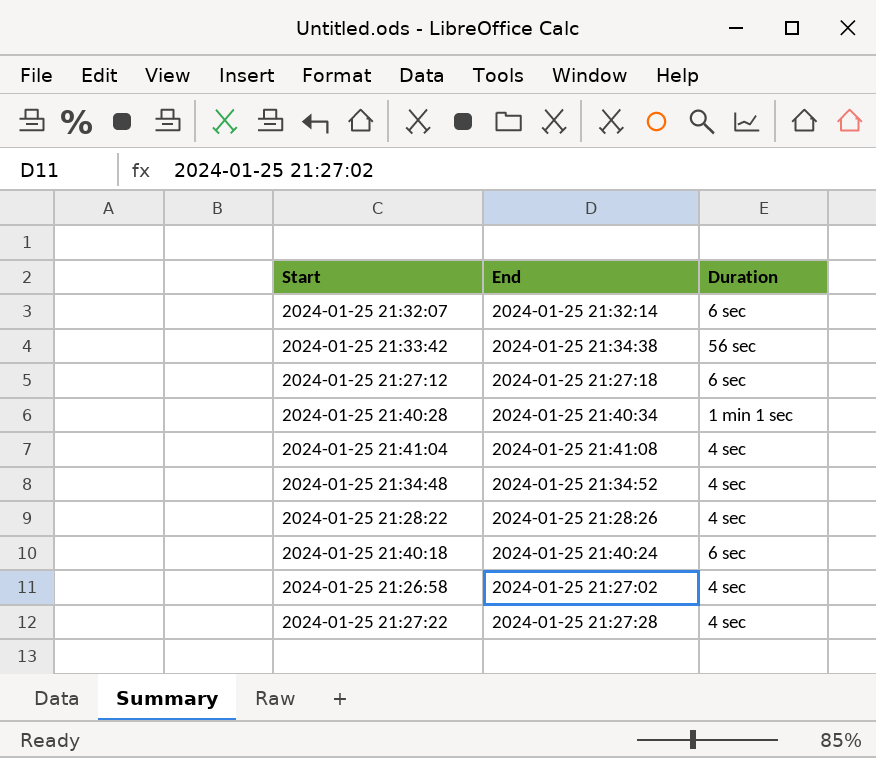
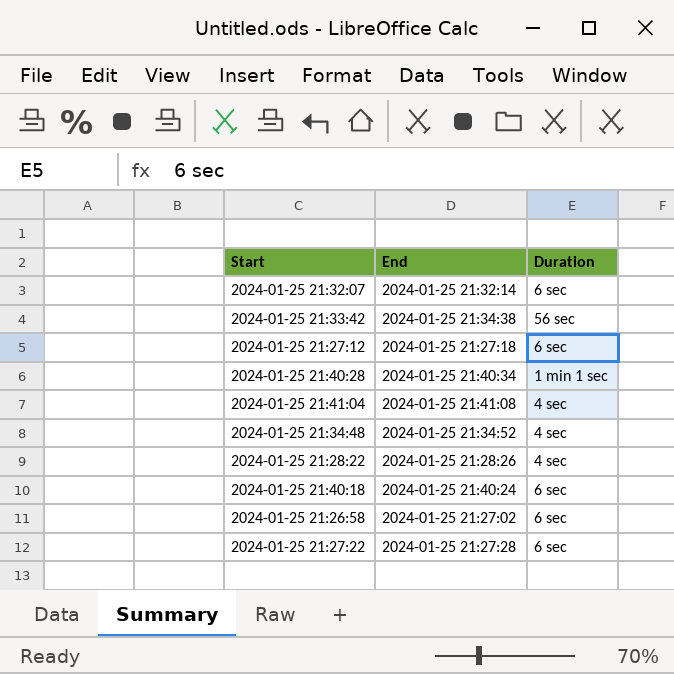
2024-01-25 21:26:58 | Duration: 4 sec -> 6 sec
2024-01-25 21:27:22 | Duration: 4 sec -> 6 sec

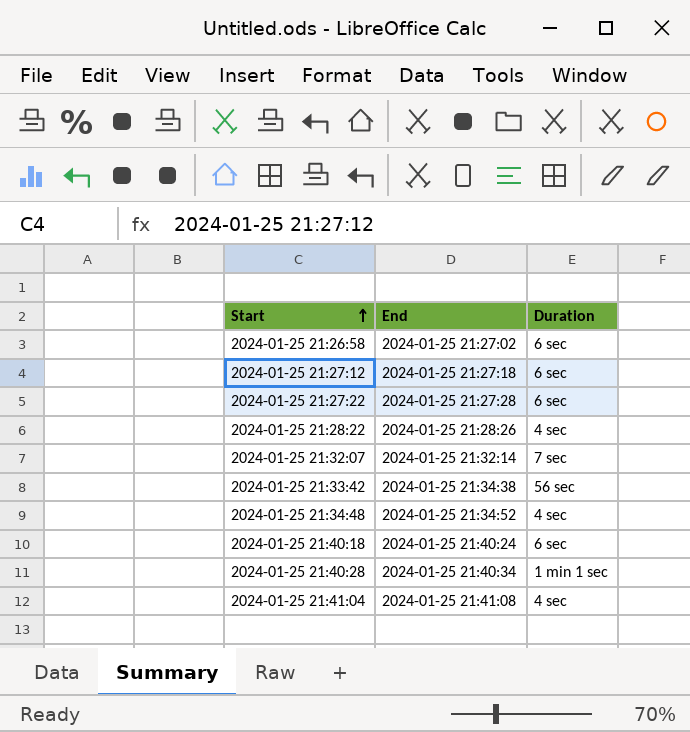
row order: none -> Start ascending
2024-01-25 21:32:07 | Duration: 6 sec -> 7 sec

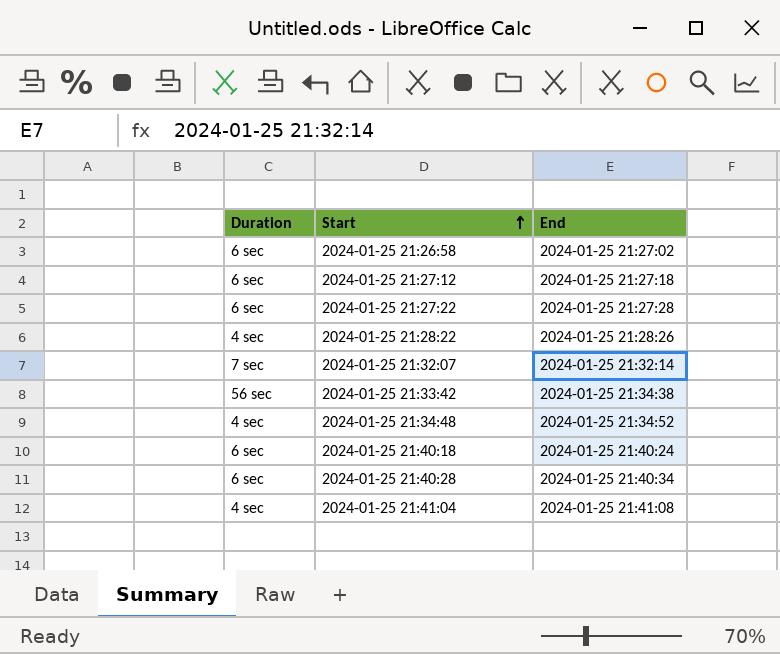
column Duration | position: 3 -> 1
2024-01-25 21:40:28 | Duration: 1 min 1 sec -> 6 sec

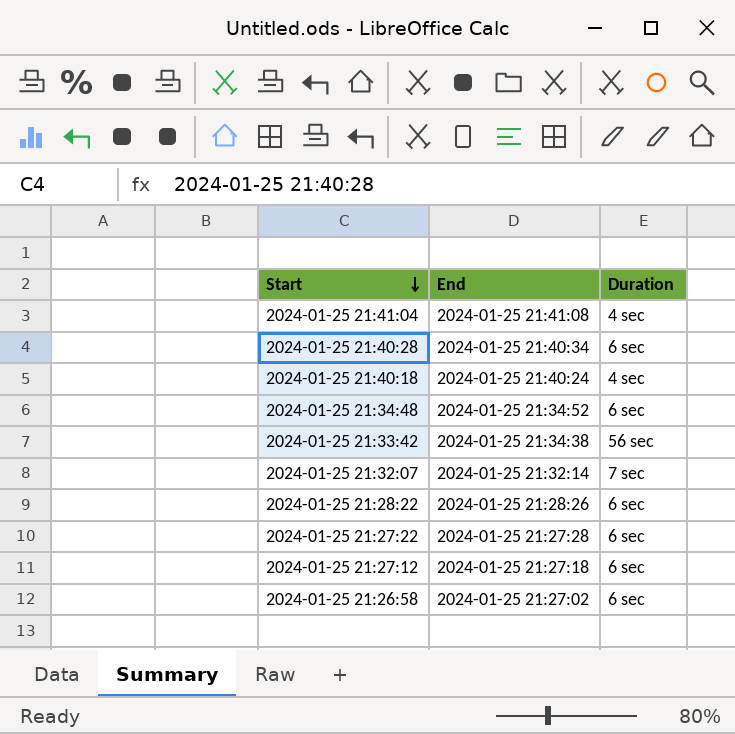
row order: Start ascending -> Start descending
column Duration | position: 1 -> 3
2024-01-25 21:40:18 | Duration: 6 sec -> 4 sec
2024-01-25 21:34:48 | Duration: 4 sec -> 6 sec
2024-01-25 21:28:22 | Duration: 4 sec -> 6 sec

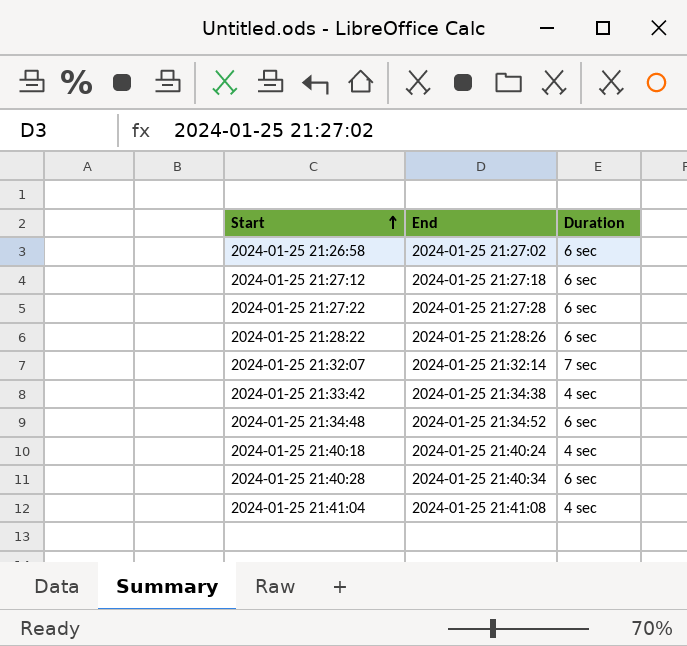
row order: Start descending -> Start ascending
2024-01-25 21:33:42 | Duration: 56 sec -> 4 sec

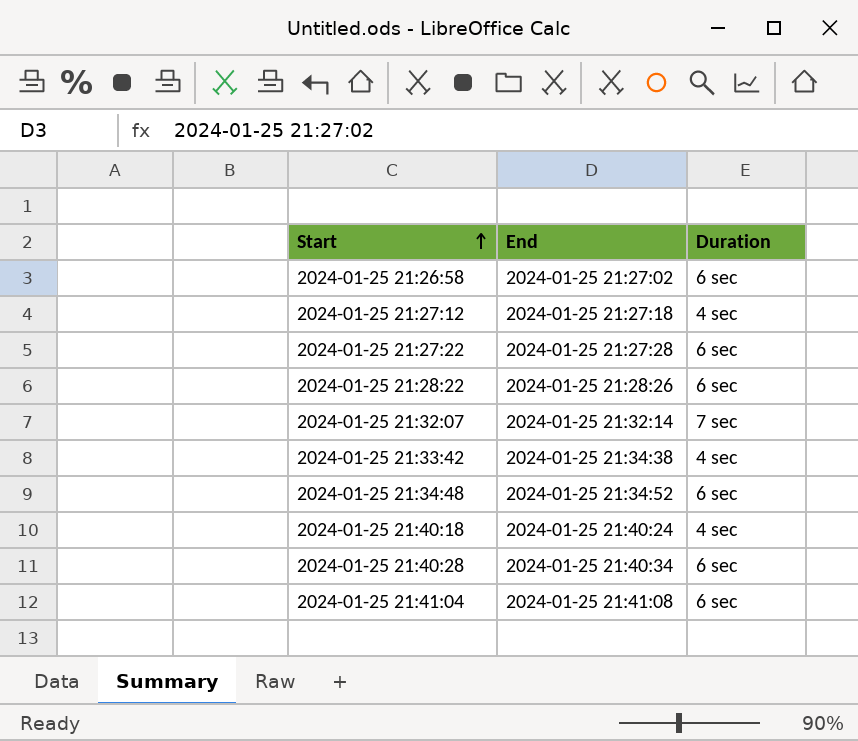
2024-01-25 21:27:12 | Duration: 6 sec -> 4 sec
2024-01-25 21:41:04 | Duration: 4 sec -> 6 sec

